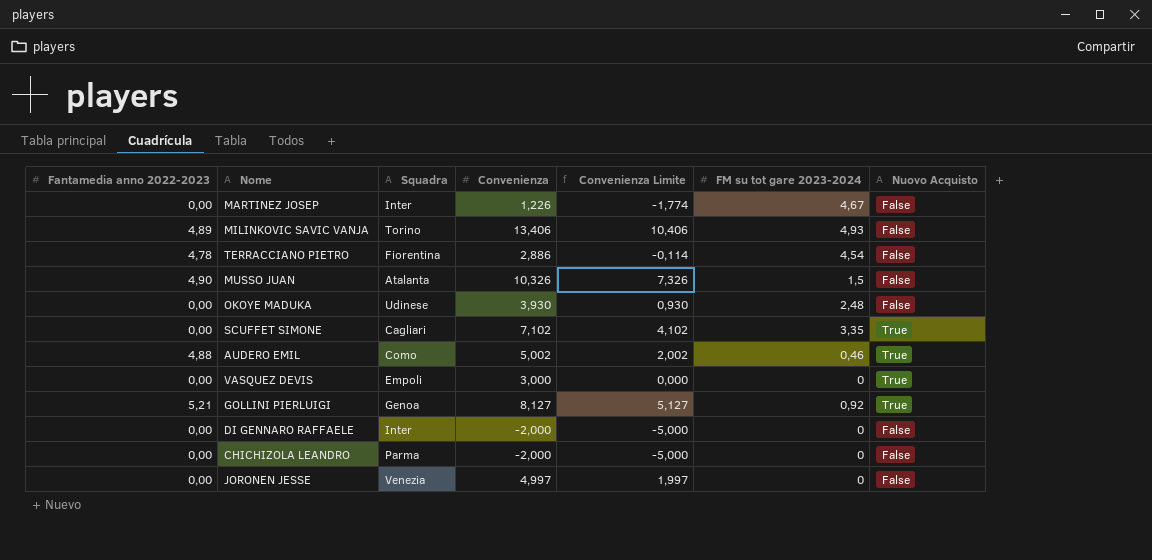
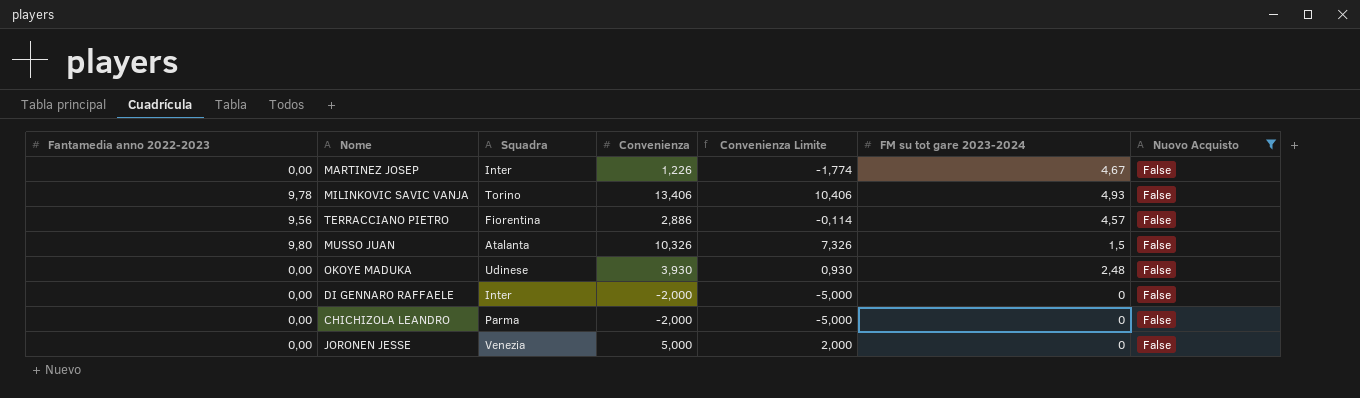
filter: none -> Nuovo Acquisto = False
MILINKOVIC SAVIC VANJA | Fantamedia anno 2022-2023: 4,89 -> 9,78
TERRACCIANO PIETRO | Fantamedia anno 2022-2023: 4,78 -> 9,56
TERRACCIANO PIETRO | FM su tot gare 2023-2024: 4,54 -> 4,57
MUSSO JUAN | Fantamedia anno 2022-2023: 4,90 -> 9,80
JORONEN JESSE | Convenienza: 4,997 -> 5,000
JORONEN JESSE | Convenienza Limite: 1,997 -> 2,000

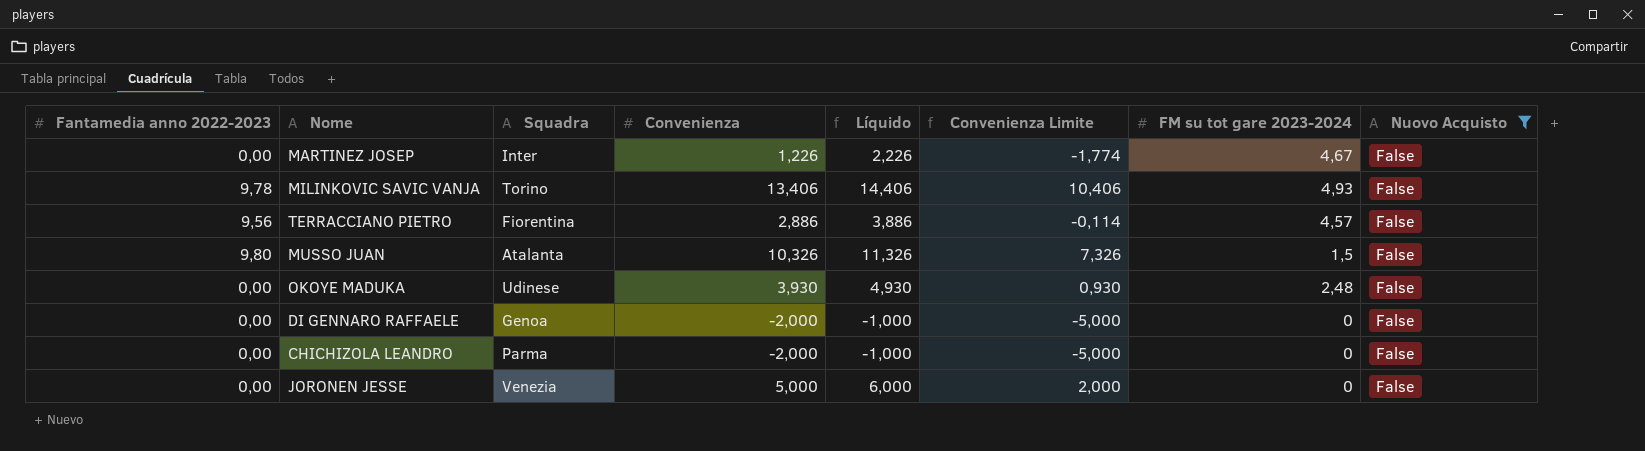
column Líquido | formula: none -> [Convenienza] + 1
DI GENNARO RAFFAELE | Squadra: Inter -> Genoa

